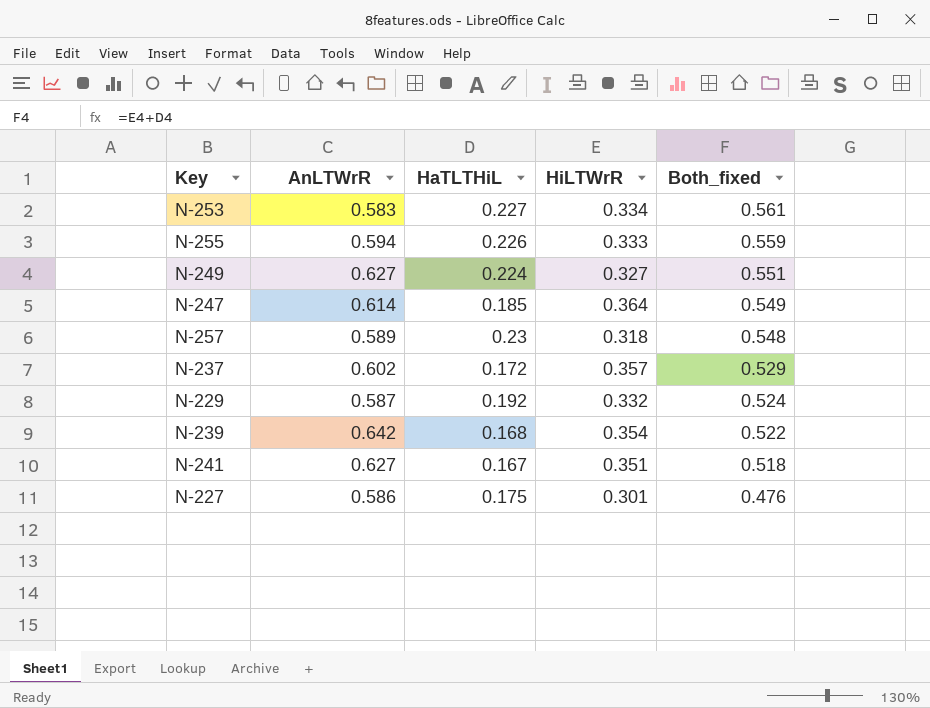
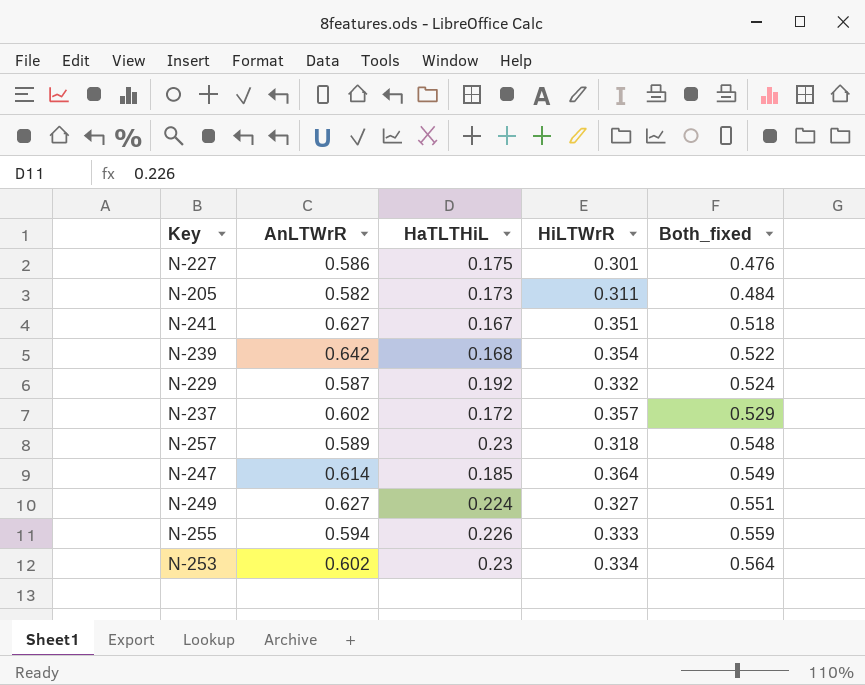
row order: Both_fixed descending -> Both_fixed ascending
row N-205: none -> 0.582 | 0.173 | 0.311 | 0.484
N-253 | AnLTWrR: 0.583 -> 0.602
N-253 | HaTLTHiL: 0.227 -> 0.23
N-253 | Both_fixed: 0.561 -> 0.564

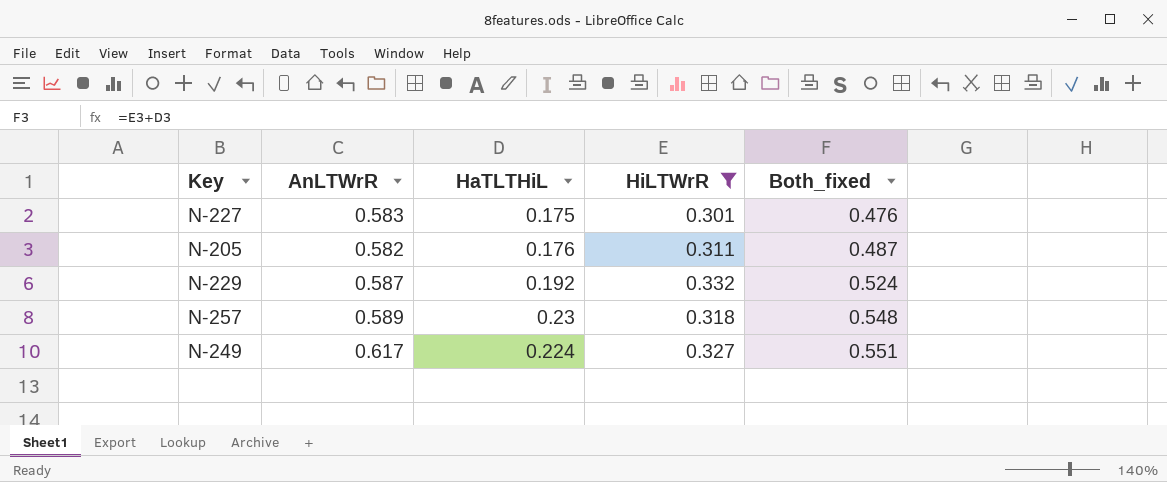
filter: none -> HiLTWrR <= 0.332
N-227 | AnLTWrR: 0.586 -> 0.583
N-205 | HaTLTHiL: 0.173 -> 0.176
N-205 | Both_fixed: 0.484 -> 0.487
N-249 | AnLTWrR: 0.627 -> 0.617

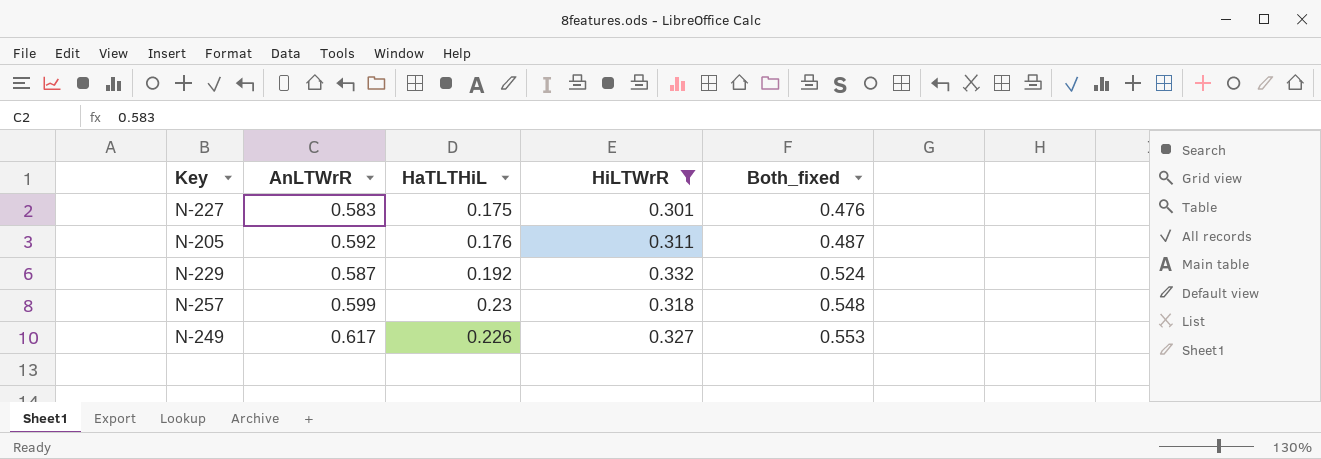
N-205 | AnLTWrR: 0.582 -> 0.592
N-257 | AnLTWrR: 0.589 -> 0.599
N-249 | HaTLTHiL: 0.224 -> 0.226
N-249 | Both_fixed: 0.551 -> 0.553

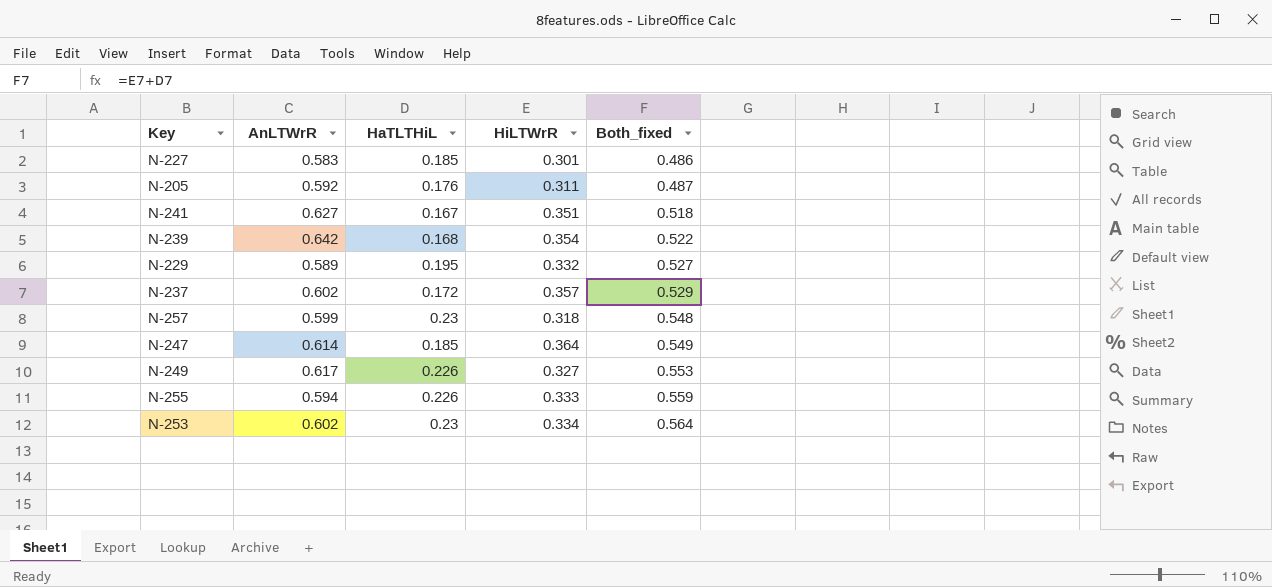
filter: HiLTWrR <= 0.332 -> none
N-227 | HaTLTHiL: 0.175 -> 0.185
N-227 | Both_fixed: 0.476 -> 0.486
N-229 | AnLTWrR: 0.587 -> 0.589
N-229 | HaTLTHiL: 0.192 -> 0.195
N-229 | Both_fixed: 0.524 -> 0.527

